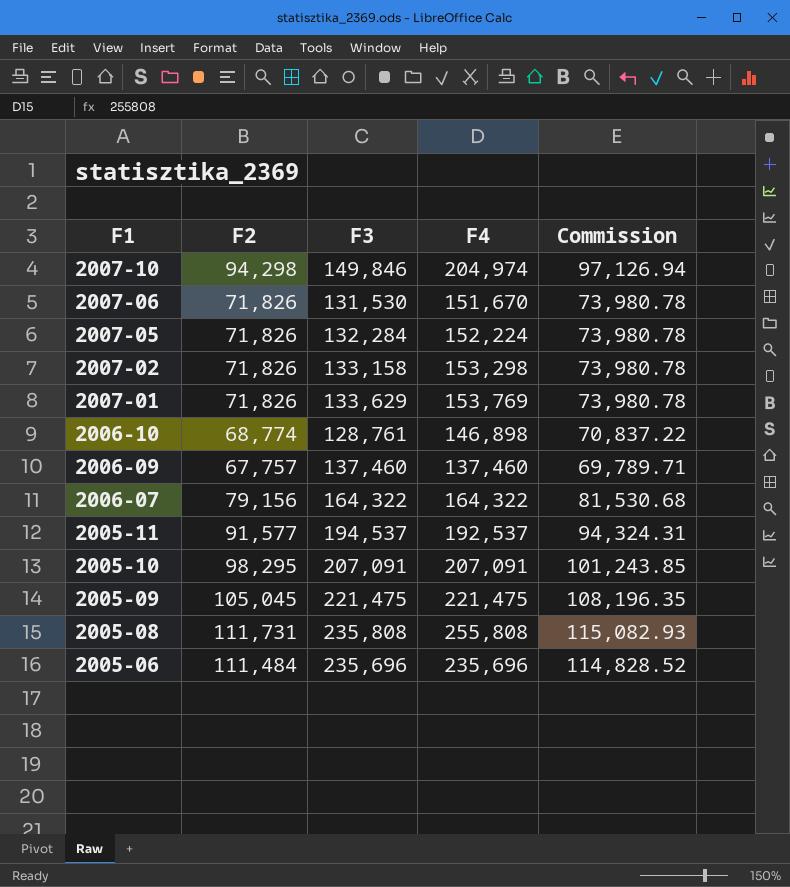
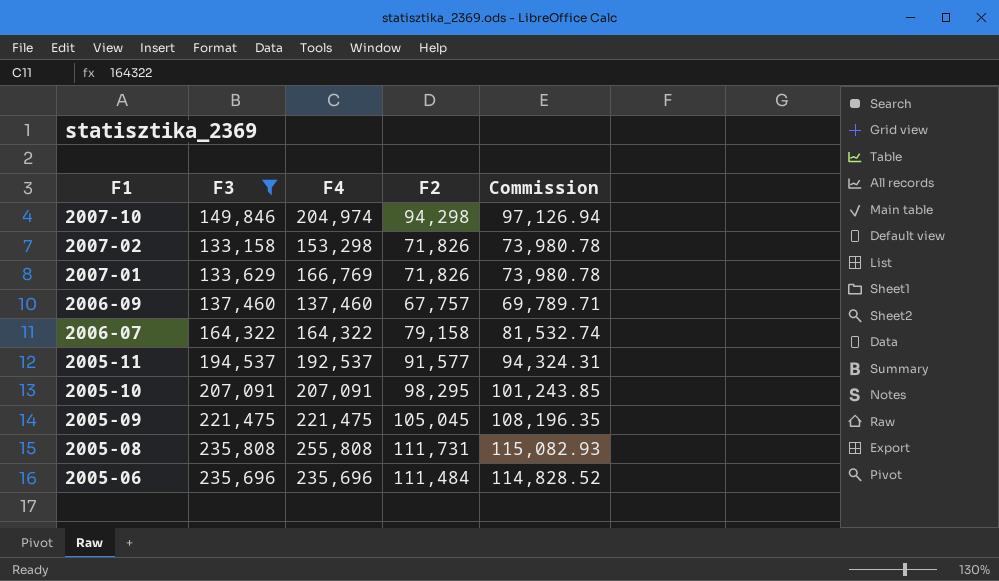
filter: none -> F3 >= 133,158
column F2 | position: 2 -> 4
2007-01 | F4: 153,769 -> 166,769
2006-07 | F2: 79,156 -> 79,158
2006-07 | Commission: 81,530.68 -> 81,532.74

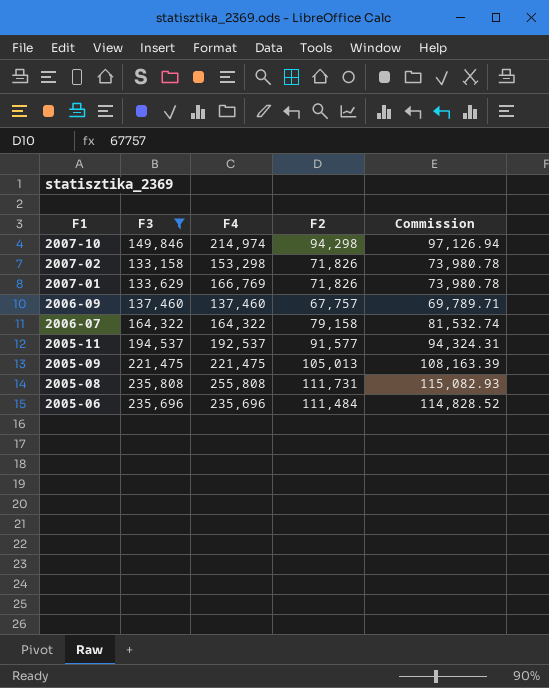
row 2005-10: 207,091 | 207,091 | 98,295 | 101,243.85 -> none
2007-10 | F4: 204,974 -> 214,974
2005-09 | F2: 105,045 -> 105,013
2005-09 | Commission: 108,196.35 -> 108,163.39

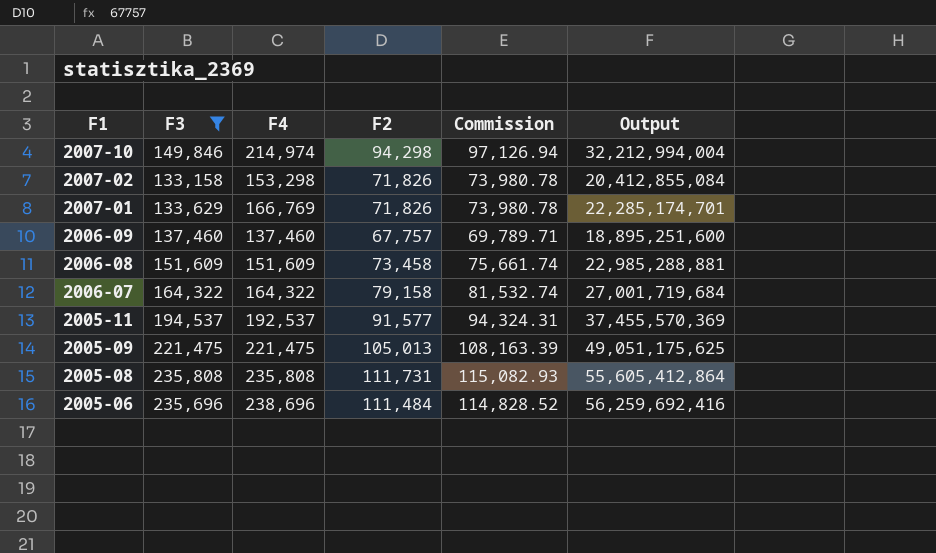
column Output | formula: none -> [F3] * [F4]
row 2006-08: none -> 151,609 | 151,609 | 73,458 | 75,661.74 | 22,985,288,881
2005-08 | F4: 255,808 -> 235,808
2005-06 | F4: 235,696 -> 238,696

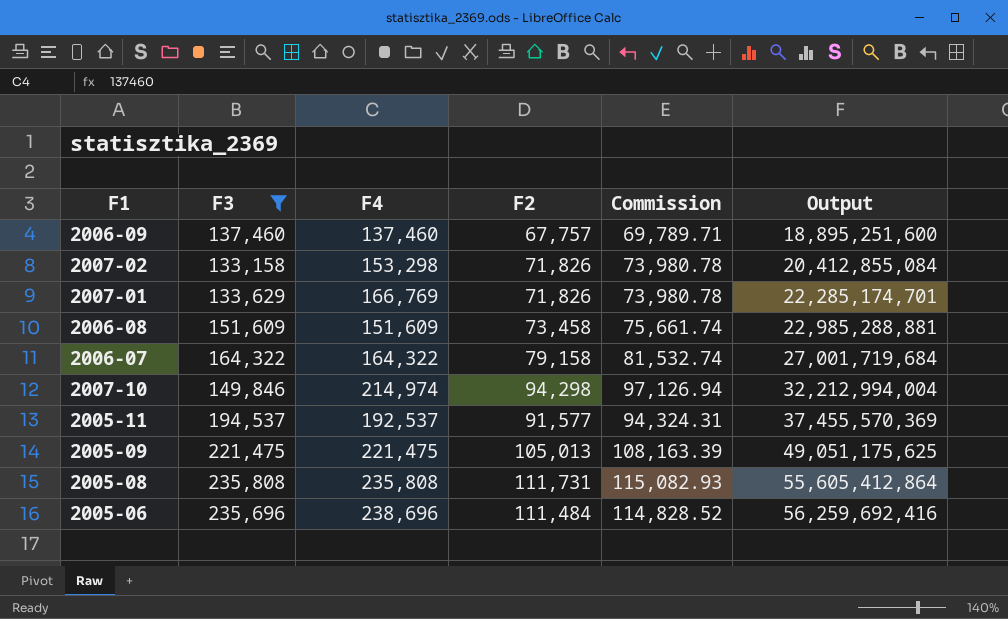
row order: F1 descending -> Output ascending

